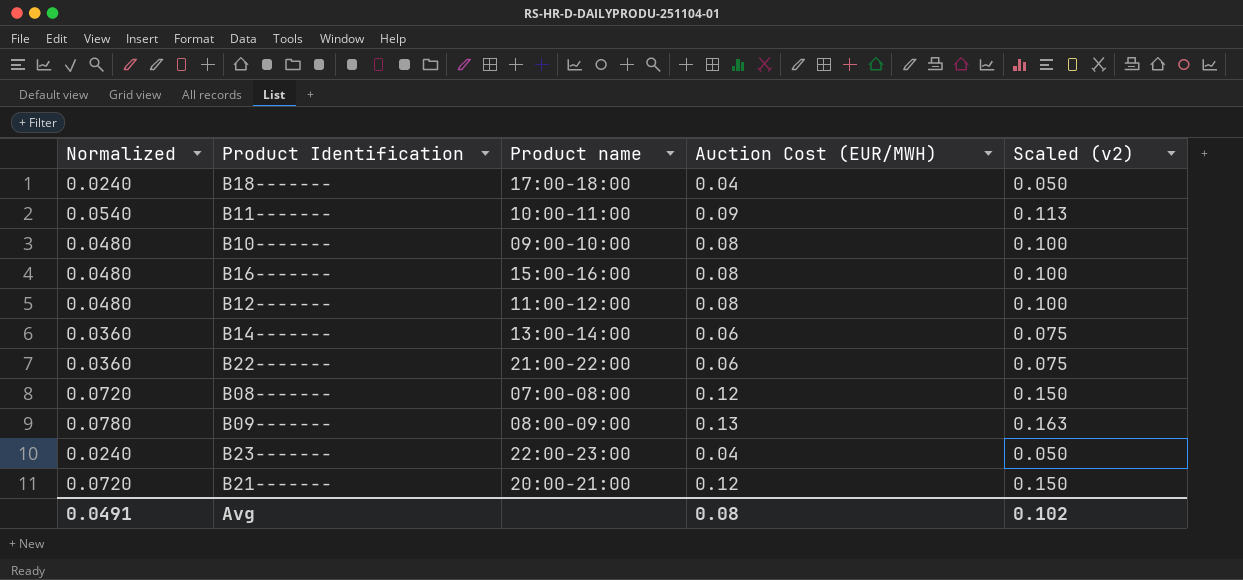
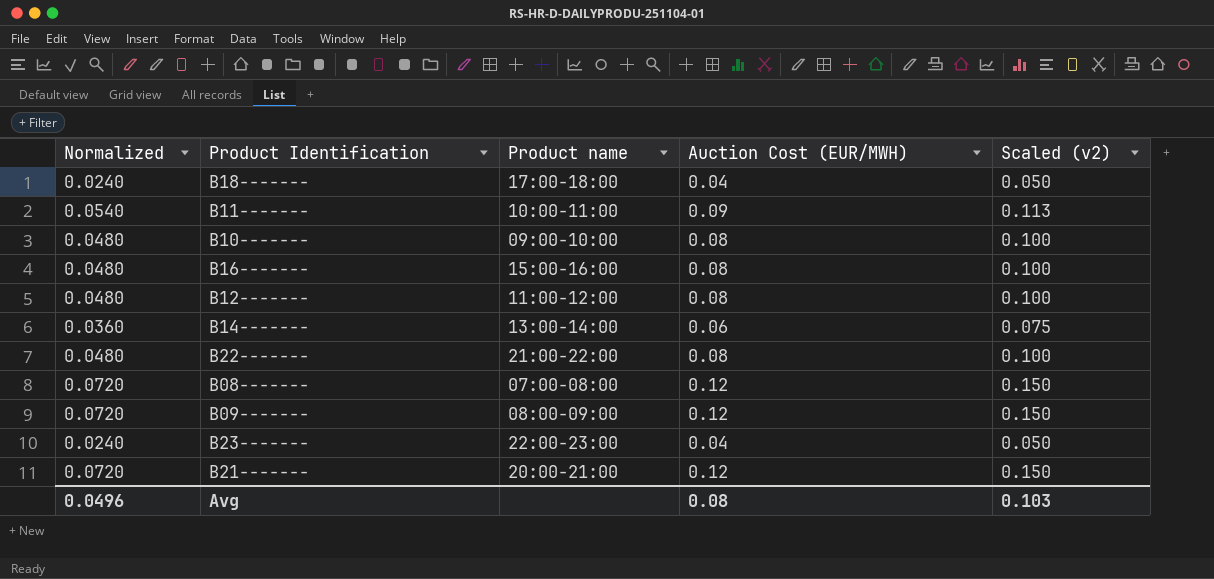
B22------- | Normalized: 0.0360 -> 0.0480
B22------- | Auction Cost (EUR/MWH): 0.06 -> 0.08
B22------- | Scaled (v2): 0.075 -> 0.100
B09------- | Normalized: 0.0780 -> 0.0720
B09------- | Auction Cost (EUR/MWH): 0.13 -> 0.12
B09------- | Scaled (v2): 0.163 -> 0.150
Avg | Normalized: 0.0491 -> 0.0496
Avg | Scaled (v2): 0.102 -> 0.103

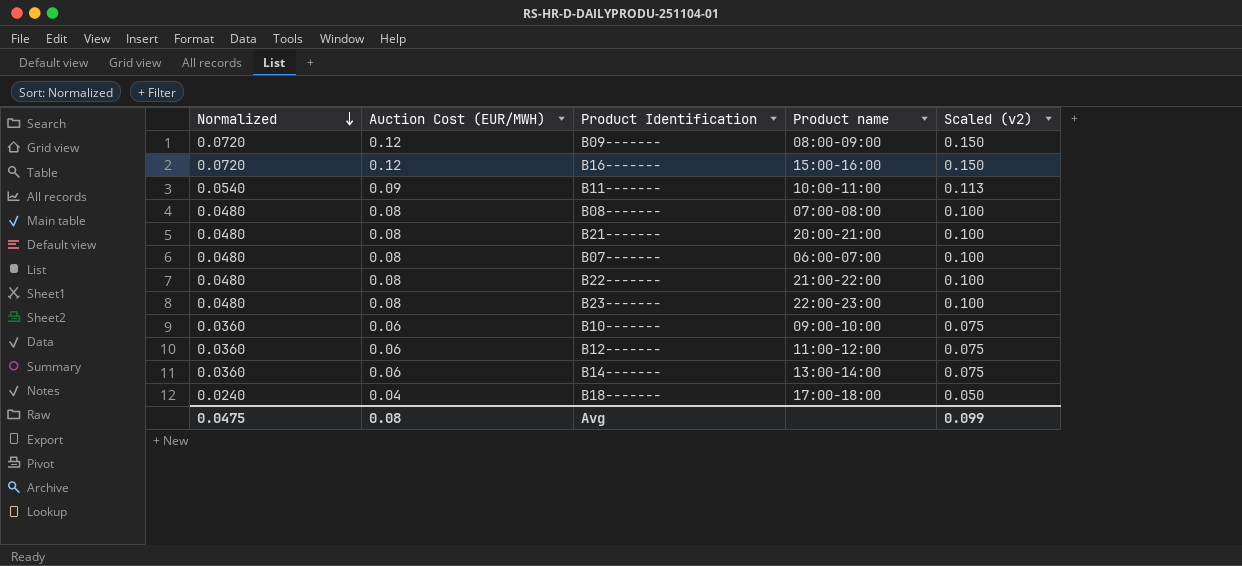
row order: none -> Normalized descending
column Auction Cost (EUR/MWH) | position: 4 -> 2
B16------- | Normalized: 0.0480 -> 0.0720
B16------- | Auction Cost (EUR/MWH): 0.08 -> 0.12
B16------- | Scaled (v2): 0.100 -> 0.150
B08------- | Normalized: 0.0720 -> 0.0480
B08------- | Auction Cost (EUR/MWH): 0.12 -> 0.08
B08------- | Scaled (v2): 0.150 -> 0.100
B21------- | Normalized: 0.0720 -> 0.0480
B21------- | Auction Cost (EUR/MWH): 0.12 -> 0.08
B21------- | Scaled (v2): 0.150 -> 0.100
row B07-------: none -> 0.0480 | 0.08 | 06:00-07:00 | 0.100
B23------- | Normalized: 0.0240 -> 0.0480
B23------- | Auction Cost (EUR/MWH): 0.04 -> 0.08
B23------- | Scaled (v2): 0.050 -> 0.100
B10------- | Normalized: 0.0480 -> 0.0360
B10------- | Auction Cost (EUR/MWH): 0.08 -> 0.06
B10------- | Scaled (v2): 0.100 -> 0.075
B12------- | Normalized: 0.0480 -> 0.0360
B12------- | Auction Cost (EUR/MWH): 0.08 -> 0.06
B12------- | Scaled (v2): 0.100 -> 0.075
Avg | Normalized: 0.0496 -> 0.0475
Avg | Scaled (v2): 0.103 -> 0.099

